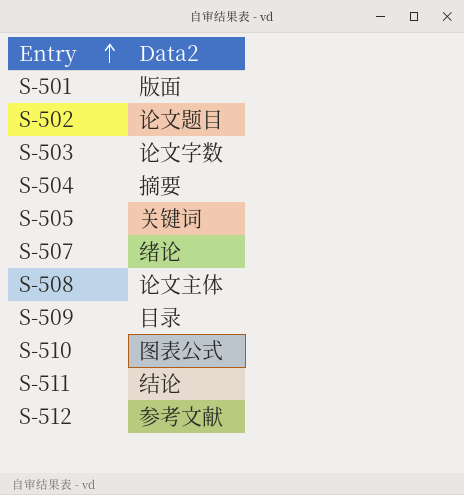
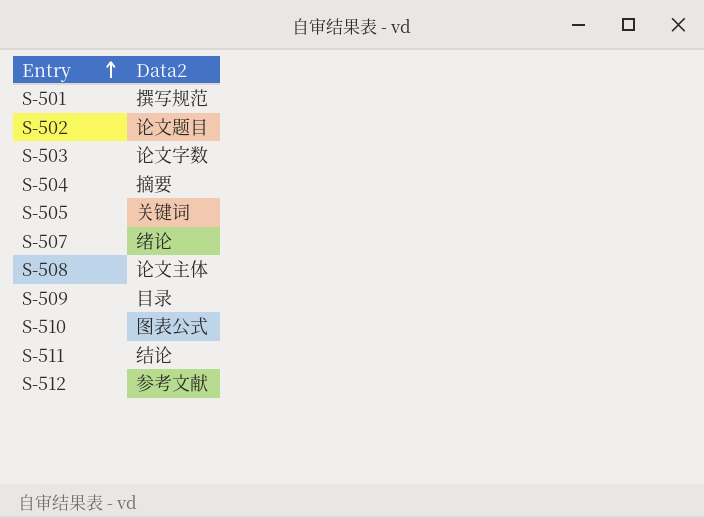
S-501 | Data2: 版面 -> 撰写规范

